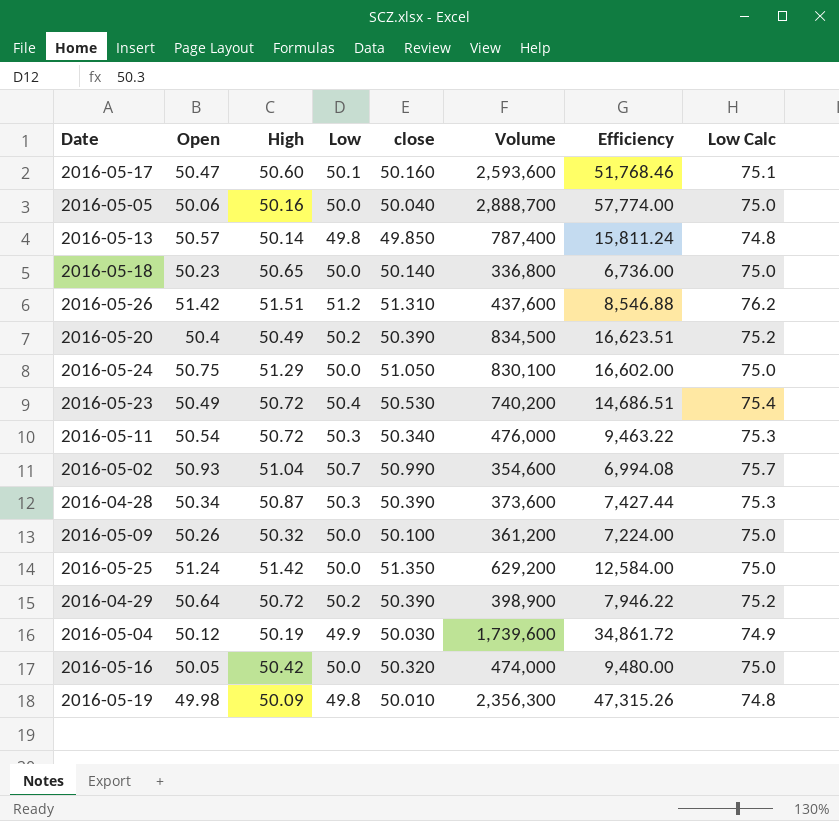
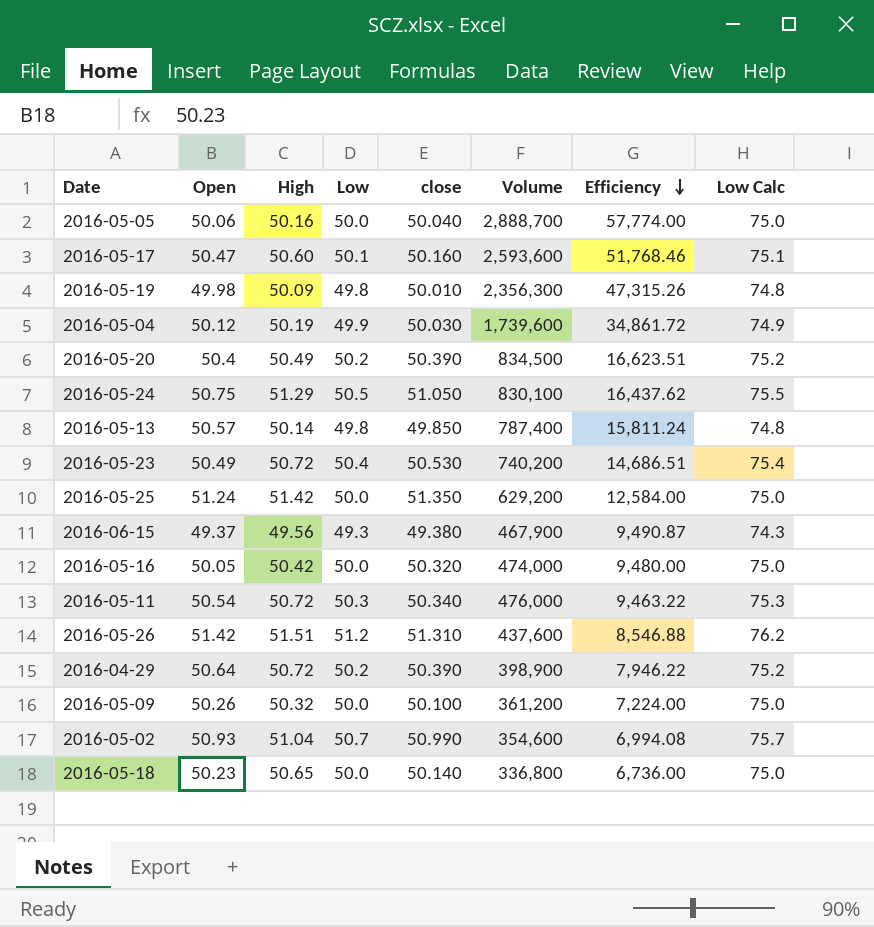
row order: none -> Efficiency descending
row 2016-04-28: 50.34 | 50.87 | 50.3 | 50.390 | 373,600 | 7,427.44 | 75.3 -> none
2016-05-24 | Low: 50.0 -> 50.5
2016-05-24 | Efficiency: 16,602.00 -> 16,437.62
2016-05-24 | Low Calc: 75.0 -> 75.5
row 2016-06-15: none -> 49.37 | 49.56 | 49.3 | 49.380 | 467,900 | 9,490.87 | 74.3

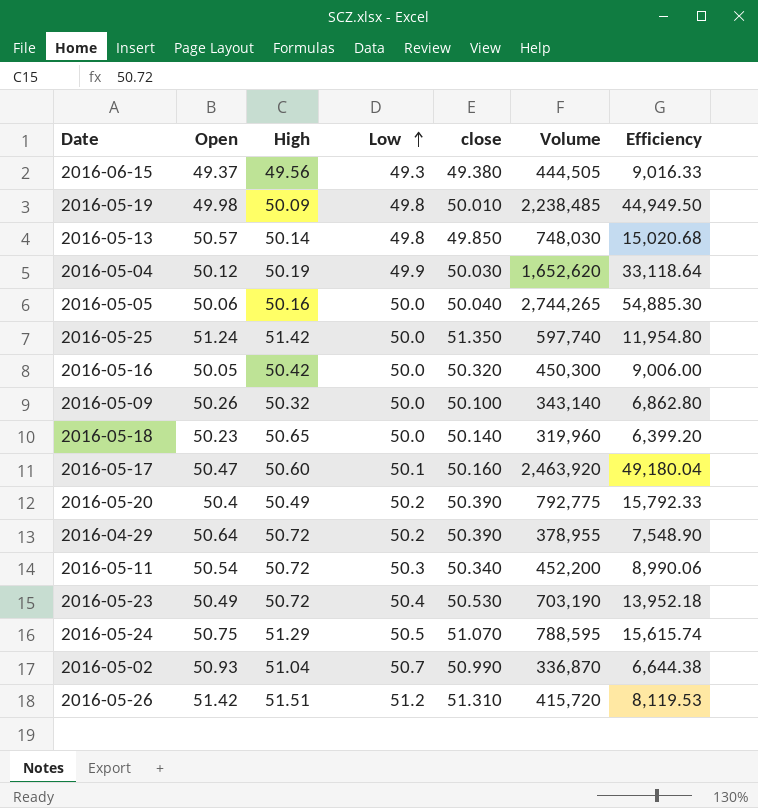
row order: Efficiency descending -> Low ascending
column Low Calc | formula: [Low] + 25 -> none
2016-06-15 | Volume: 467,900 -> 444,505
2016-06-15 | Efficiency: 9,490.87 -> 9,016.33
2016-05-19 | Volume: 2,356,300 -> 2,238,485
2016-05-19 | Efficiency: 47,315.26 -> 44,949.50
2016-05-13 | Volume: 787,400 -> 748,030
2016-05-13 | Efficiency: 15,811.24 -> 15,020.68
2016-05-04 | Volume: 1,739,600 -> 1,652,620
2016-05-04 | Efficiency: 34,861.72 -> 33,118.64
2016-05-05 | Volume: 2,888,700 -> 2,744,265
2016-05-05 | Efficiency: 57,774.00 -> 54,885.30
2016-05-25 | Volume: 629,200 -> 597,740
2016-05-25 | Efficiency: 12,584.00 -> 11,954.80
2016-05-16 | Volume: 474,000 -> 450,300
2016-05-16 | Efficiency: 9,480.00 -> 9,006.00
2016-05-09 | Volume: 361,200 -> 343,140
2016-05-09 | Efficiency: 7,224.00 -> 6,862.80
2016-05-18 | Volume: 336,800 -> 319,960
2016-05-18 | Efficiency: 6,736.00 -> 6,399.20
2016-05-17 | Volume: 2,593,600 -> 2,463,920
2016-05-17 | Efficiency: 51,768.46 -> 49,180.04
2016-05-20 | Volume: 834,500 -> 792,775
2016-05-20 | Efficiency: 16,623.51 -> 15,792.33
2016-04-29 | Volume: 398,900 -> 378,955
2016-04-29 | Efficiency: 7,946.22 -> 7,548.90
2016-05-11 | Volume: 476,000 -> 452,200
2016-05-11 | Efficiency: 9,463.22 -> 8,990.06
2016-05-23 | Volume: 740,200 -> 703,190
2016-05-23 | Efficiency: 14,686.51 -> 13,952.18
2016-05-24 | close: 51.050 -> 51.070
2016-05-24 | Volume: 830,100 -> 788,595
2016-05-24 | Efficiency: 16,437.62 -> 15,615.74
2016-05-02 | Volume: 354,600 -> 336,870
2016-05-02 | Efficiency: 6,994.08 -> 6,644.38
2016-05-26 | Volume: 437,600 -> 415,720
2016-05-26 | Efficiency: 8,546.88 -> 8,119.53

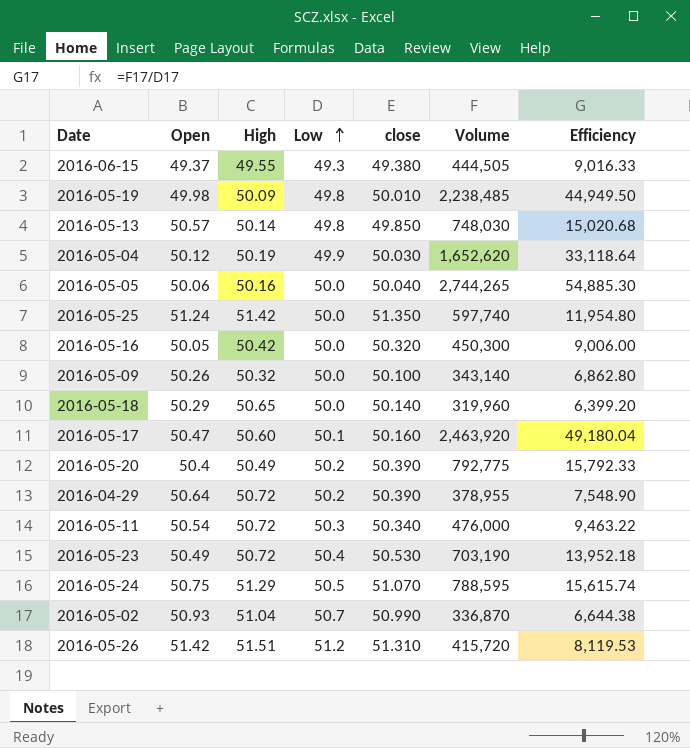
2016-06-15 | High: 49.56 -> 49.55
2016-05-18 | Open: 50.23 -> 50.29
2016-05-11 | Volume: 452,200 -> 476,000
2016-05-11 | Efficiency: 8,990.06 -> 9,463.22

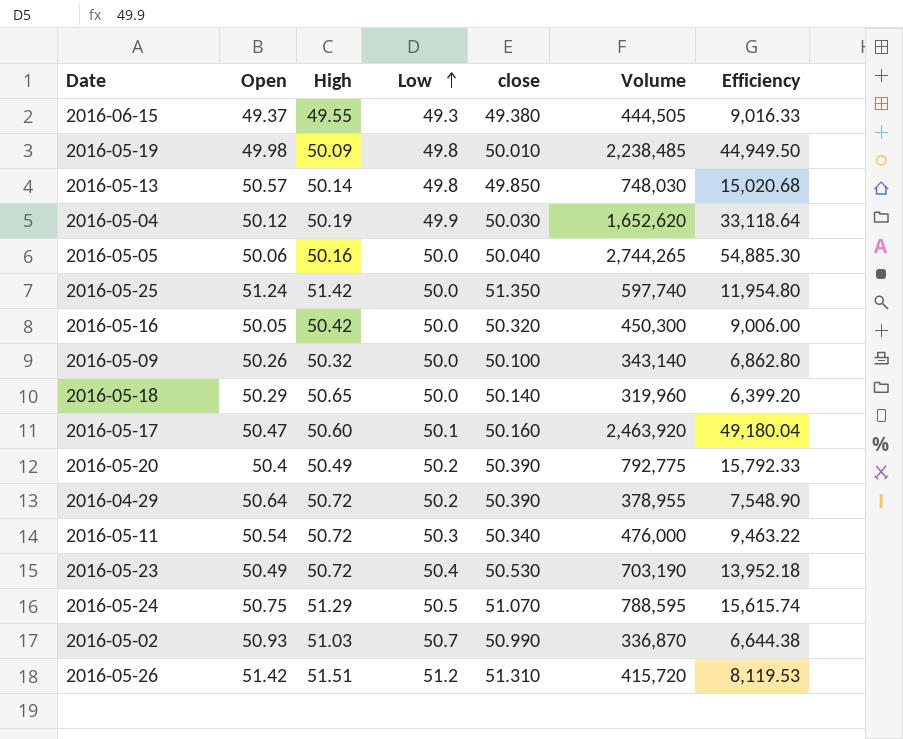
2016-05-02 | High: 51.04 -> 51.03

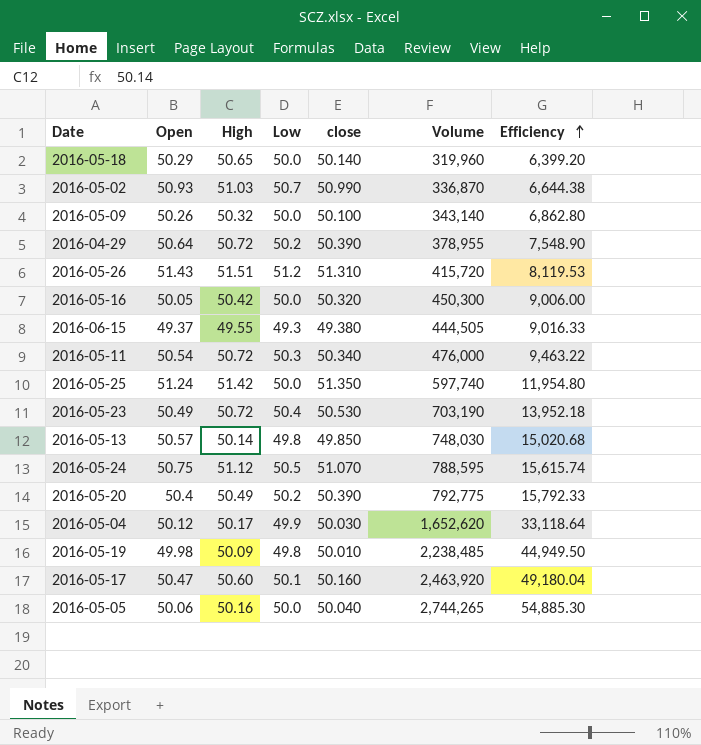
row order: Low ascending -> Efficiency ascending
2016-05-26 | Open: 51.42 -> 51.43
2016-05-24 | High: 51.29 -> 51.12
2016-05-04 | High: 50.19 -> 50.17

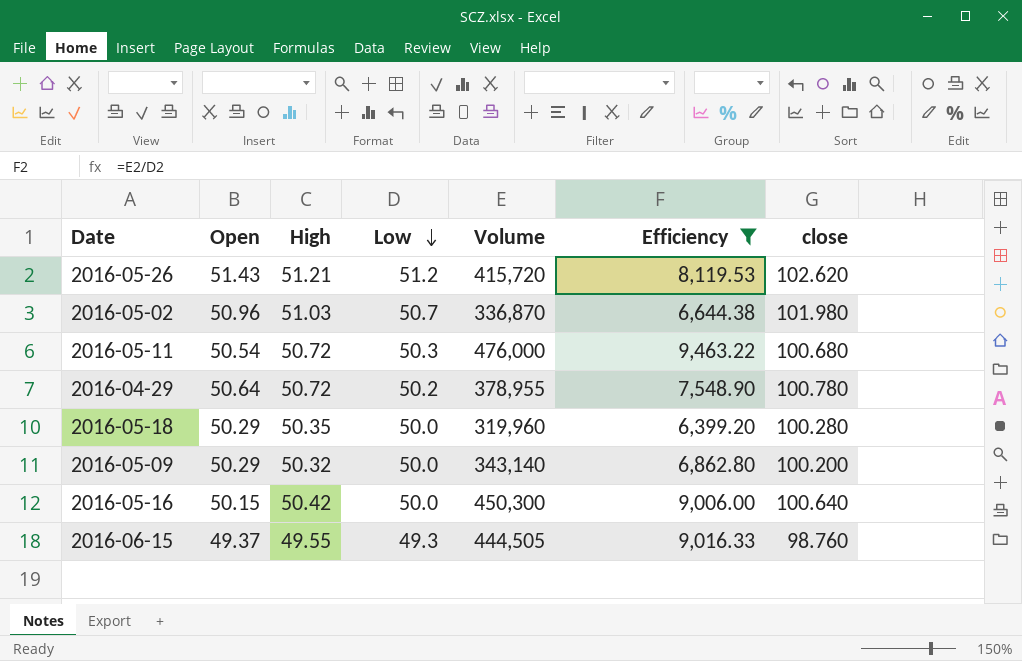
filter: none -> Efficiency <= 9,463.22
row order: Efficiency ascending -> Low descending
column close | position: 5 -> 7
2016-05-26 | High: 51.51 -> 51.21
2016-05-26 | close: 51.310 -> 102.620
2016-05-02 | Open: 50.93 -> 50.96
2016-05-02 | close: 50.990 -> 101.980
2016-05-11 | close: 50.340 -> 100.680
2016-04-29 | close: 50.390 -> 100.780
2016-05-18 | High: 50.65 -> 50.35
2016-05-18 | close: 50.140 -> 100.280
2016-05-09 | Open: 50.26 -> 50.29
2016-05-09 | close: 50.100 -> 100.200
2016-05-16 | Open: 50.05 -> 50.15
2016-05-16 | close: 50.320 -> 100.640
2016-06-15 | close: 49.380 -> 98.760

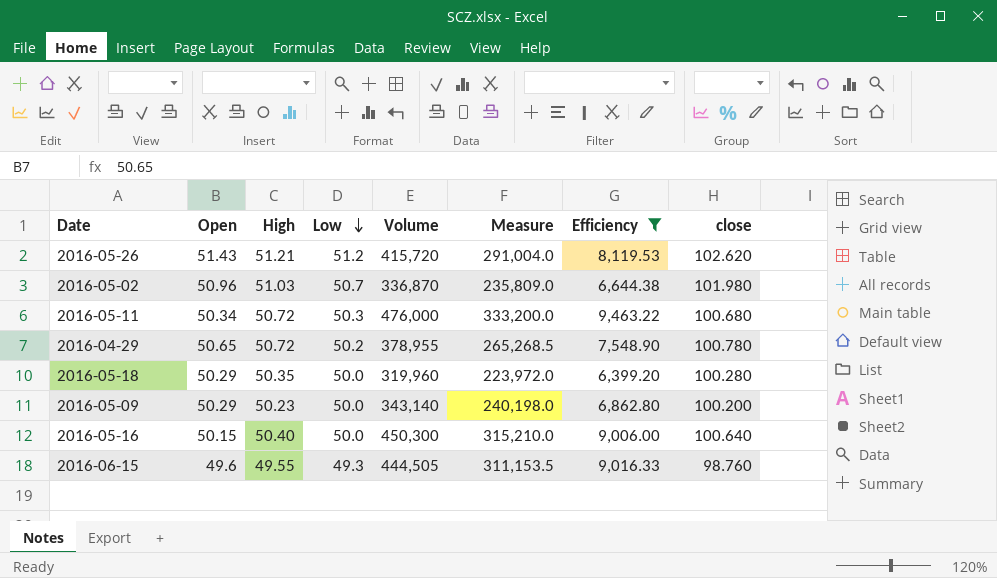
column Measure | formula: none -> [Volume] * 0.7
2016-05-11 | Open: 50.54 -> 50.34
2016-04-29 | Open: 50.64 -> 50.65
2016-05-09 | High: 50.32 -> 50.23
2016-05-16 | High: 50.42 -> 50.40
2016-06-15 | Open: 49.37 -> 49.6

